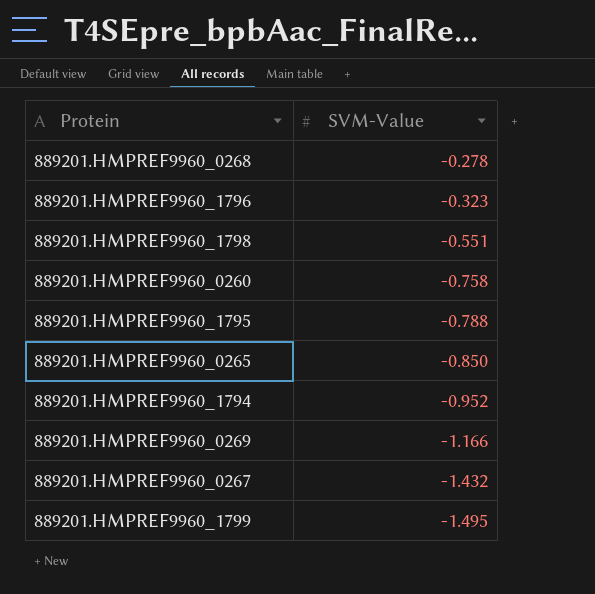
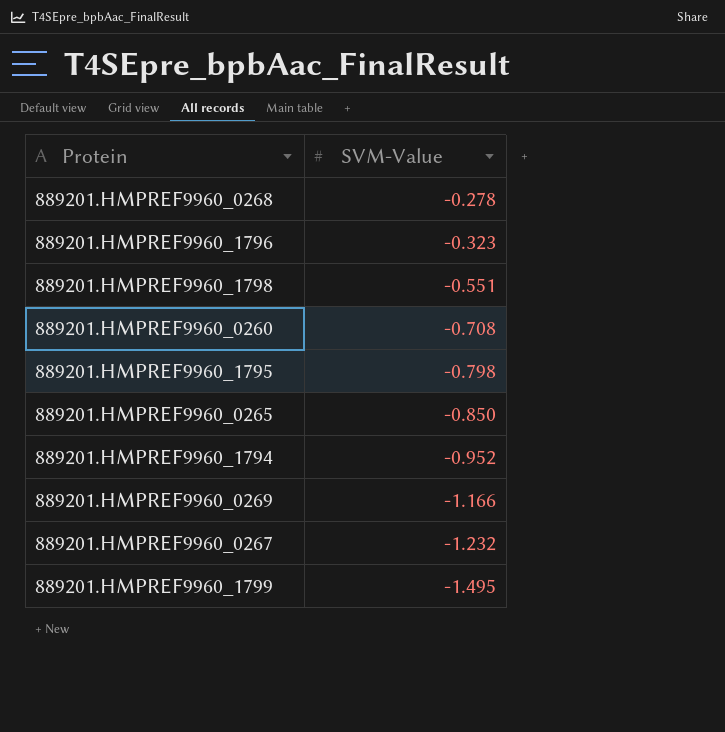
889201.HMPREF9960_0260 | SVM-Value: -0.758 -> -0.708
889201.HMPREF9960_1795 | SVM-Value: -0.788 -> -0.798
889201.HMPREF9960_0267 | SVM-Value: -1.432 -> -1.232

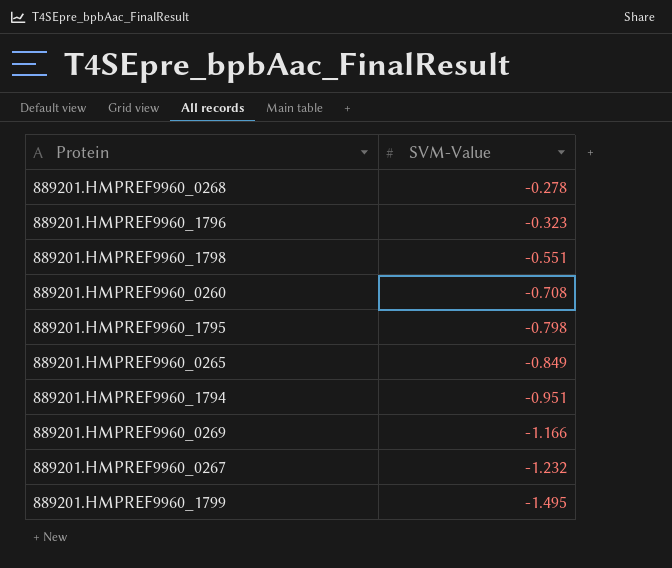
889201.HMPREF9960_0265 | SVM-Value: -0.850 -> -0.849
889201.HMPREF9960_1794 | SVM-Value: -0.952 -> -0.951

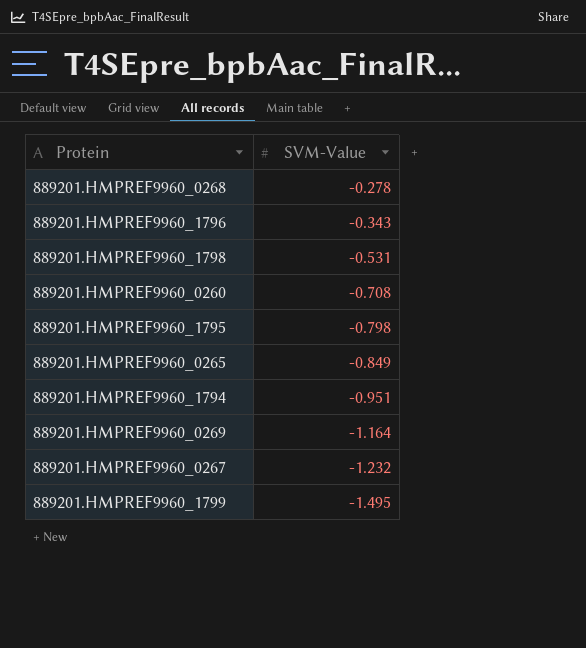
889201.HMPREF9960_1796 | SVM-Value: -0.323 -> -0.343
889201.HMPREF9960_1798 | SVM-Value: -0.551 -> -0.531
889201.HMPREF9960_0269 | SVM-Value: -1.166 -> -1.164

